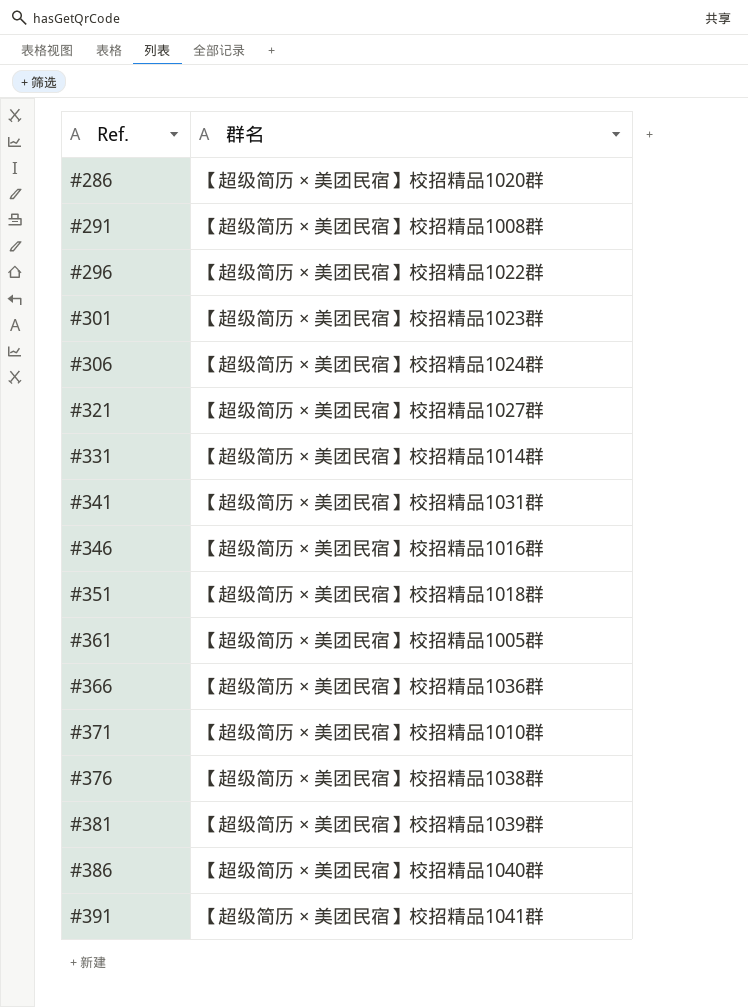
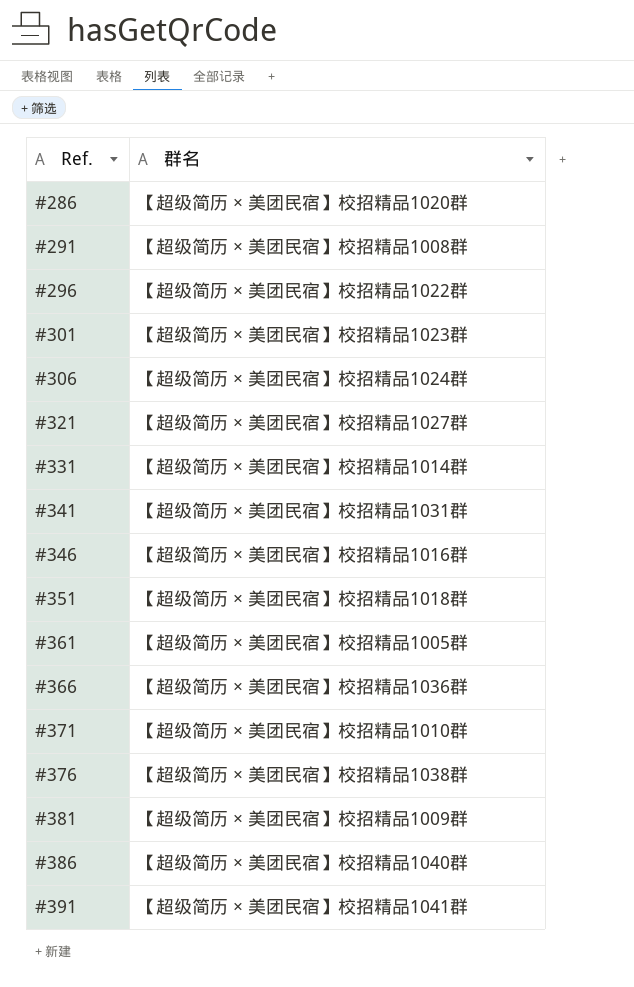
#381 | 群名: 【超级简历 × 美团民宿】校招精品1039群 -> 【超级简历 × 美团民宿】校招精品1009群

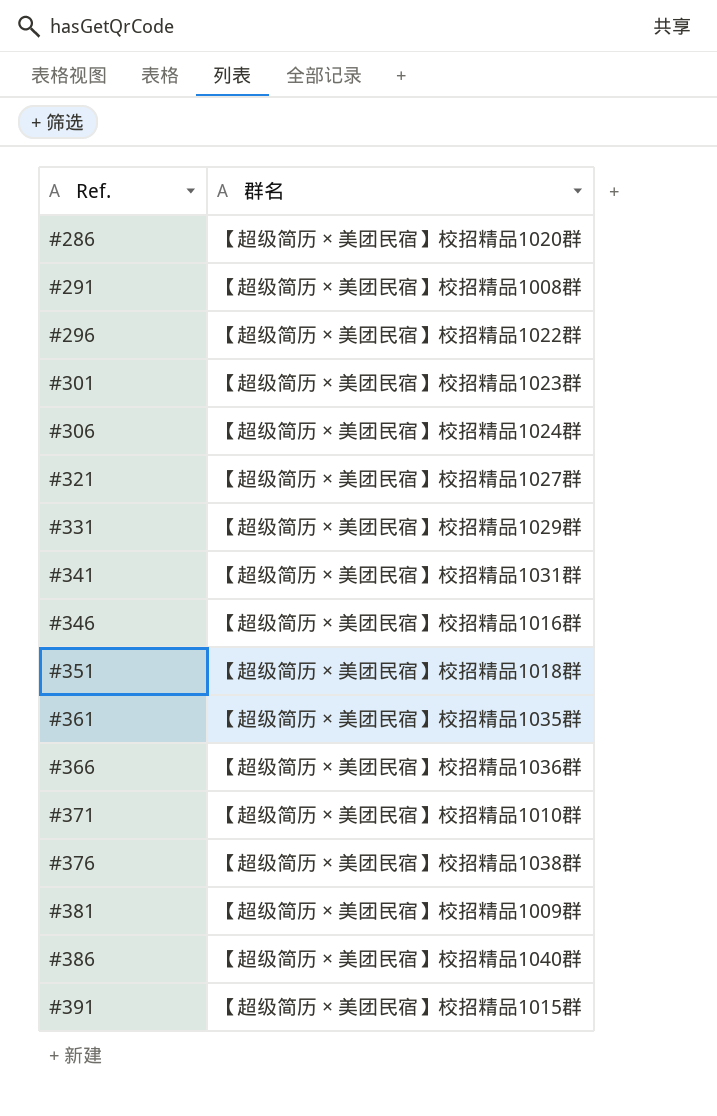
#331 | 群名: 【超级简历 × 美团民宿】校招精品1014群 -> 【超级简历 × 美团民宿】校招精品1029群
#361 | 群名: 【超级简历 × 美团民宿】校招精品1005群 -> 【超级简历 × 美团民宿】校招精品1035群
#391 | 群名: 【超级简历 × 美团民宿】校招精品1041群 -> 【超级简历 × 美团民宿】校招精品1015群

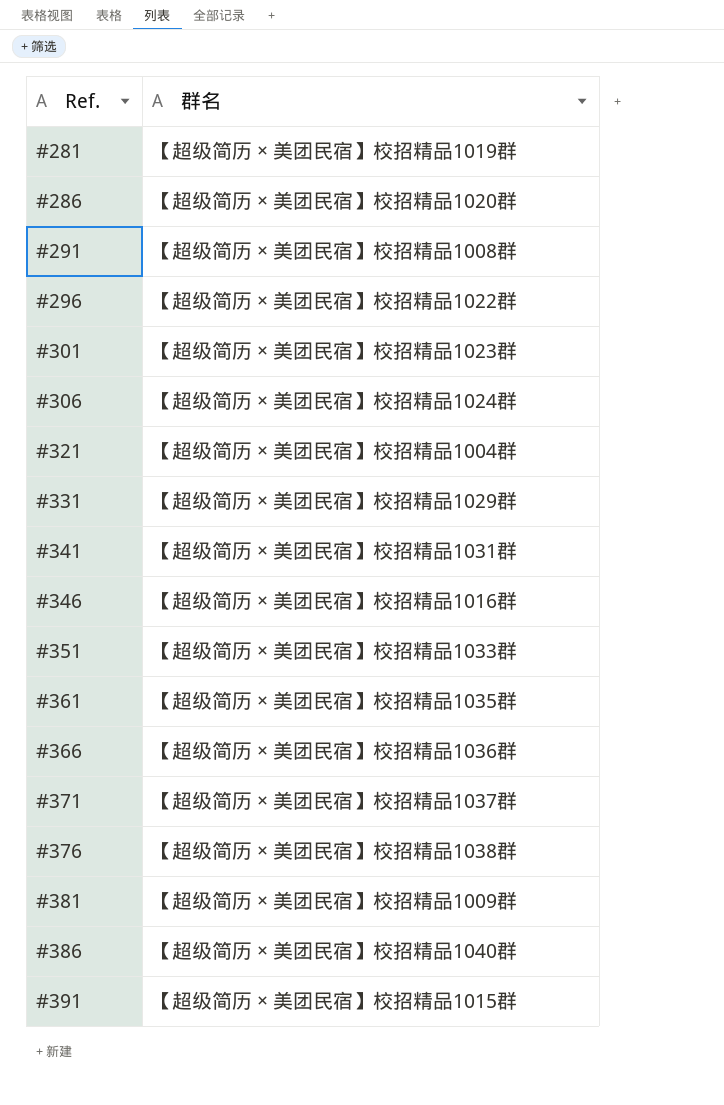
row #281: none -> 【超级简历 × 美团民宿】校招精品1019群
#321 | 群名: 【超级简历 × 美团民宿】校招精品1027群 -> 【超级简历 × 美团民宿】校招精品1004群
#351 | 群名: 【超级简历 × 美团民宿】校招精品1018群 -> 【超级简历 × 美团民宿】校招精品1033群
#371 | 群名: 【超级简历 × 美团民宿】校招精品1010群 -> 【超级简历 × 美团民宿】校招精品1037群

